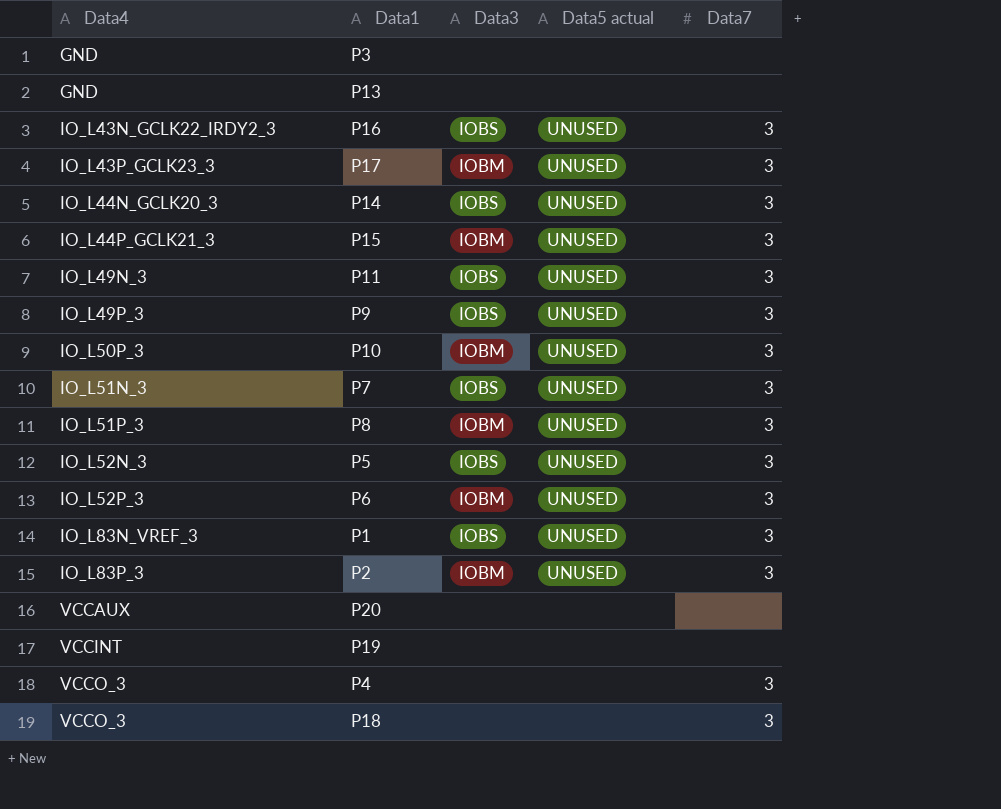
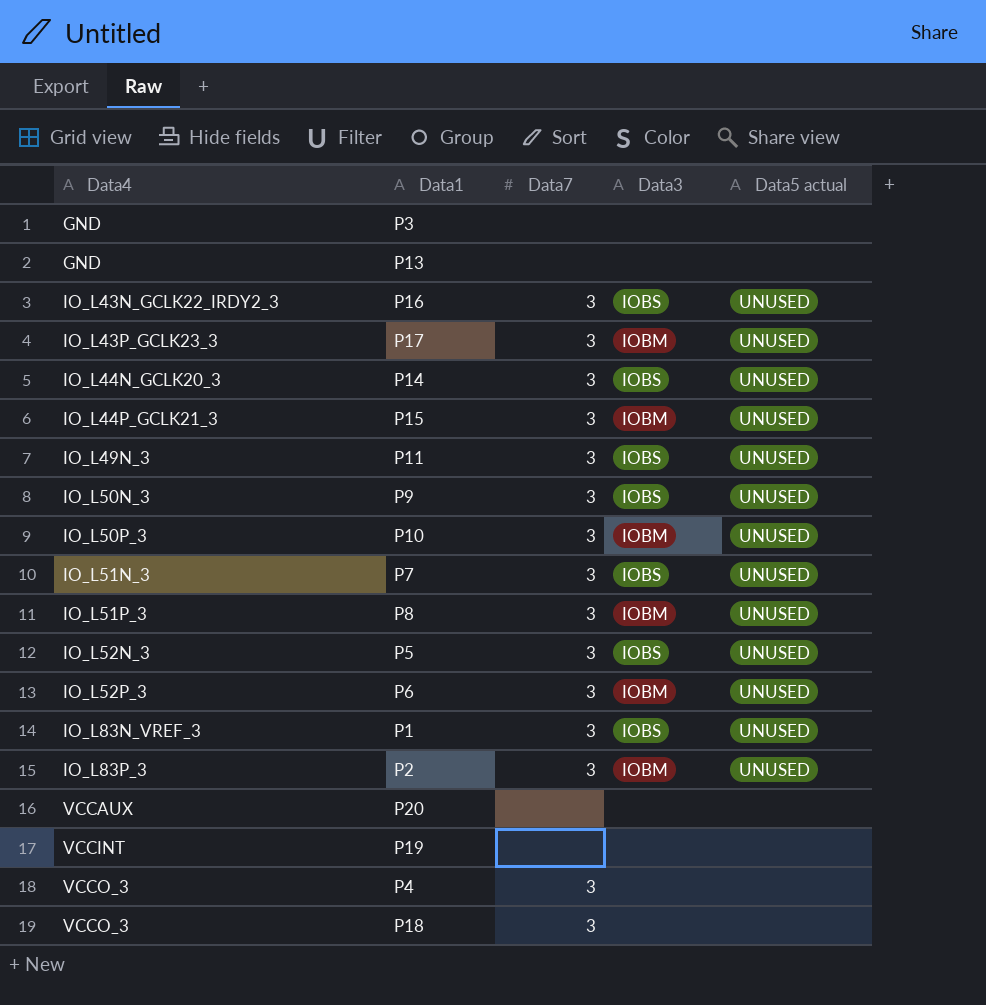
column Data7 | position: 5 -> 3
P9 | Data4: IO_L49P_3 -> IO_L50N_3

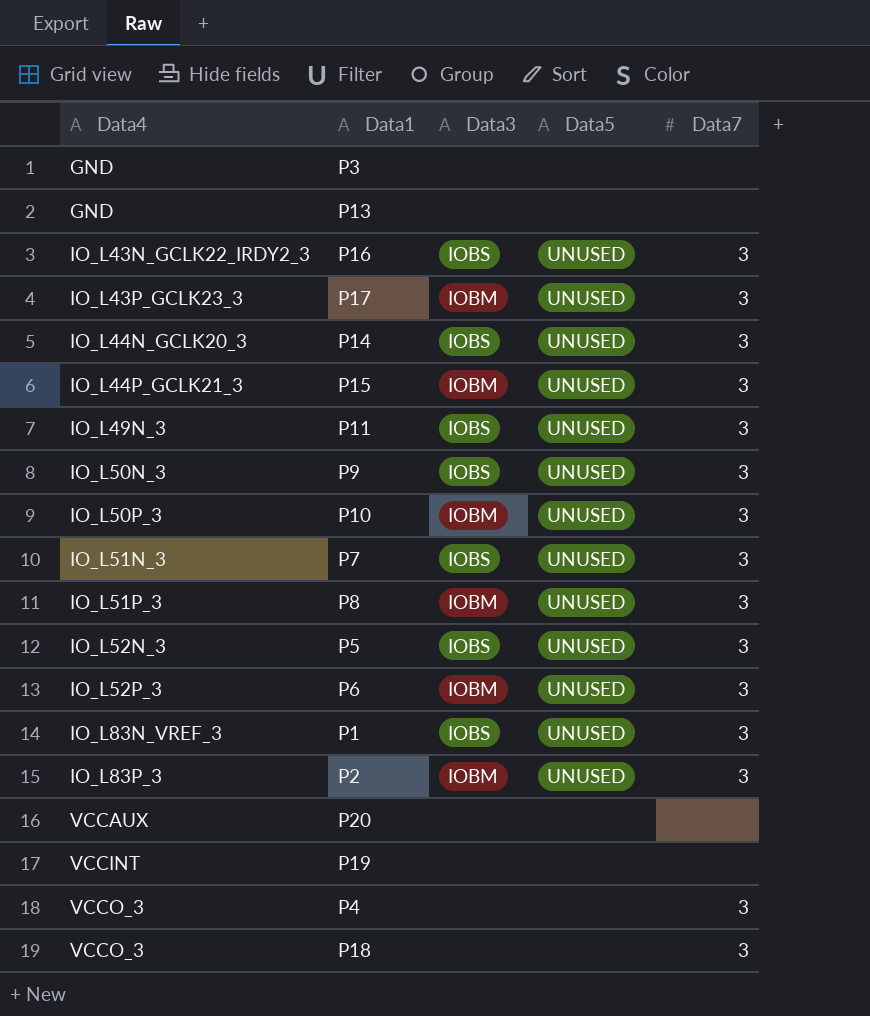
column name: Data5 actual -> Data5
column Data7 | position: 3 -> 5

